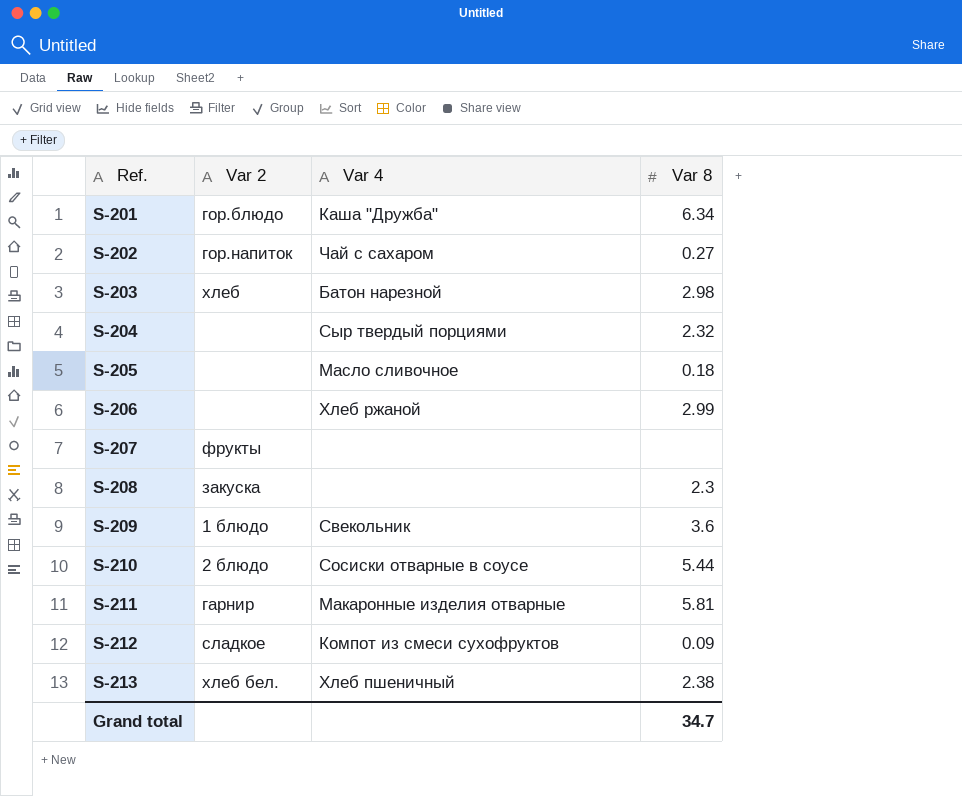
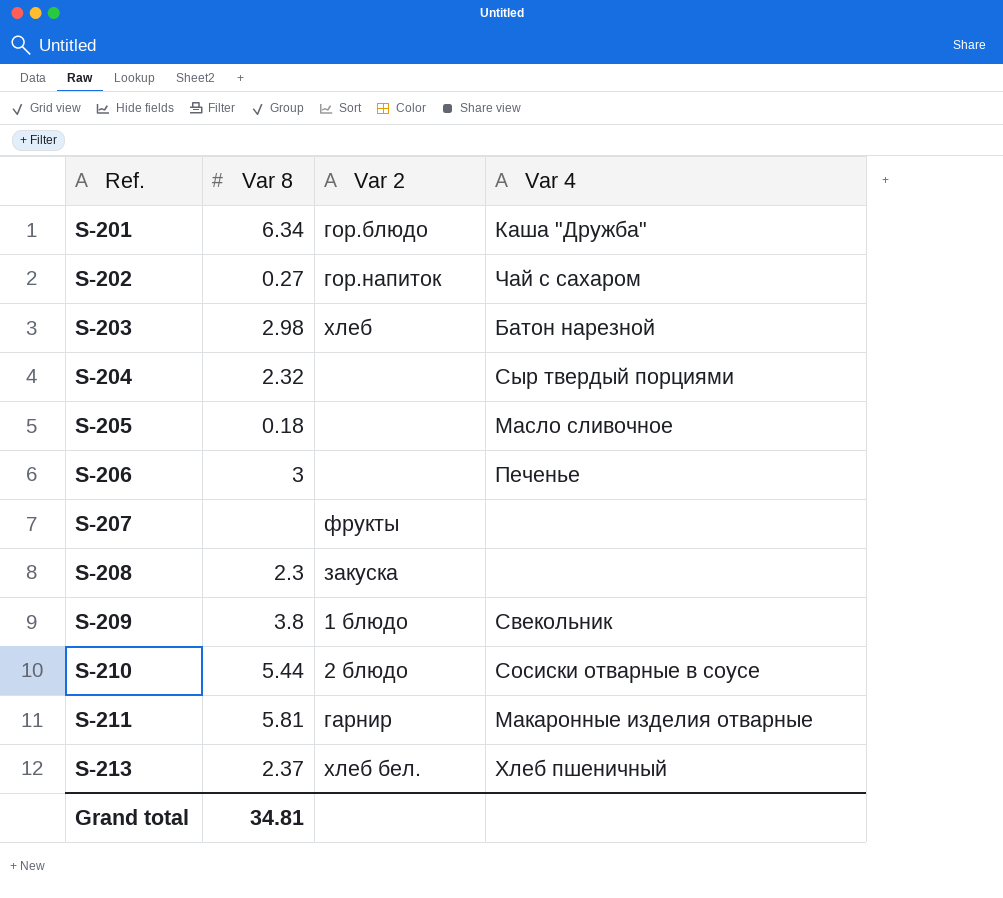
column Var 8 | position: 4 -> 2
row S-212: сладкое | Компот из смеси сухофруктов | 0.09 -> none
S-206 | Var 8: 2.99 -> 3
S-206 | Var 4: Хлеб ржаной -> Печенье
S-209 | Var 8: 3.6 -> 3.8
S-213 | Var 8: 2.38 -> 2.37
Grand total | Var 8: 34.7 -> 34.81

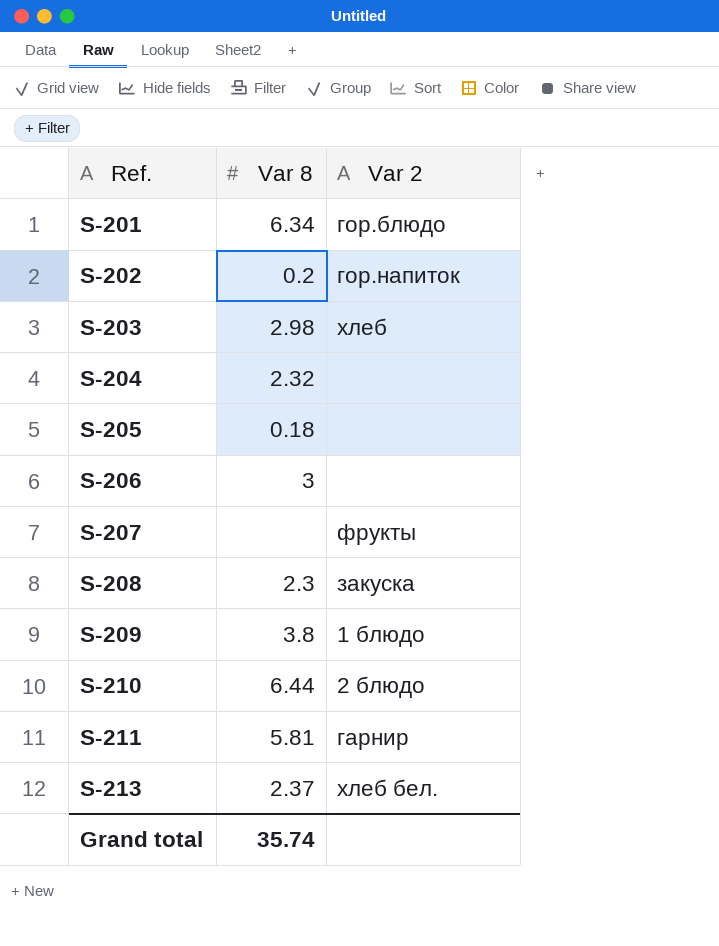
column Var 4 | position: 4 -> none
S-202 | Var 8: 0.27 -> 0.2
S-210 | Var 8: 5.44 -> 6.44
Grand total | Var 8: 34.81 -> 35.74

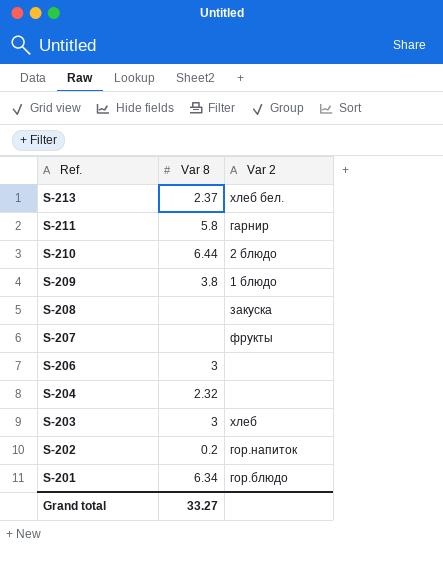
row order: Ref. ascending -> Ref. descending
row S-205: 0.18 | none -> none
S-211 | Var 8: 5.81 -> 5.8
S-208 | Var 8: 2.3 -> none
S-203 | Var 8: 2.98 -> 3
Grand total | Var 8: 35.74 -> 33.27

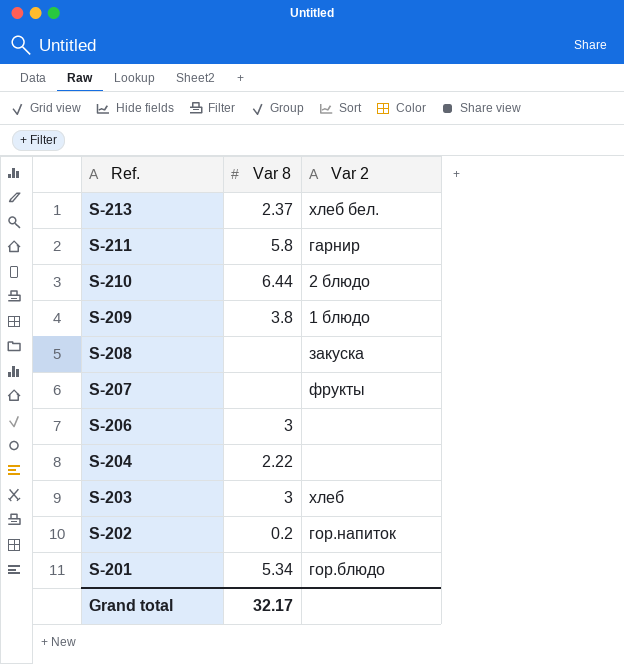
S-204 | Var 8: 2.32 -> 2.22
S-201 | Var 8: 6.34 -> 5.34
Grand total | Var 8: 33.27 -> 32.17

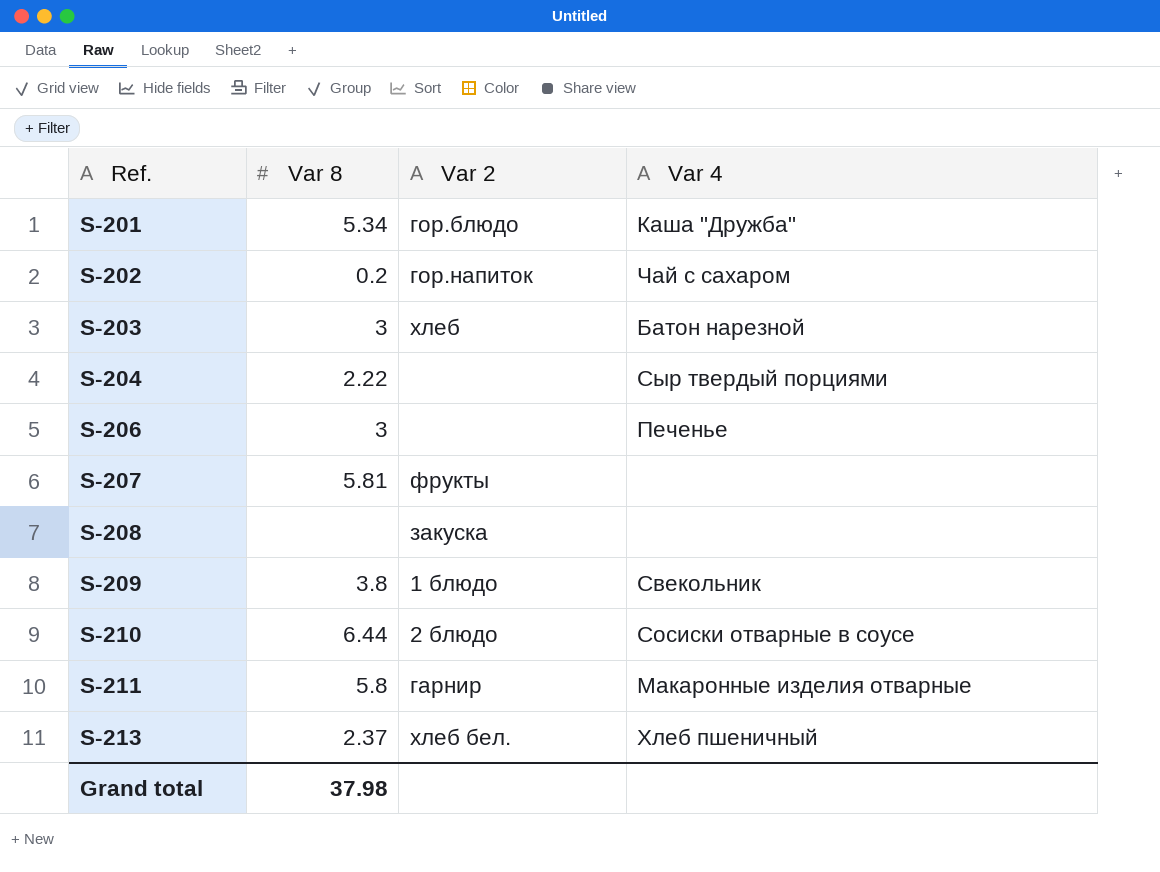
row order: Ref. descending -> Ref. ascending
column Var 4 | position: none -> 4
S-207 | Var 8: none -> 5.81
Grand total | Var 8: 32.17 -> 37.98

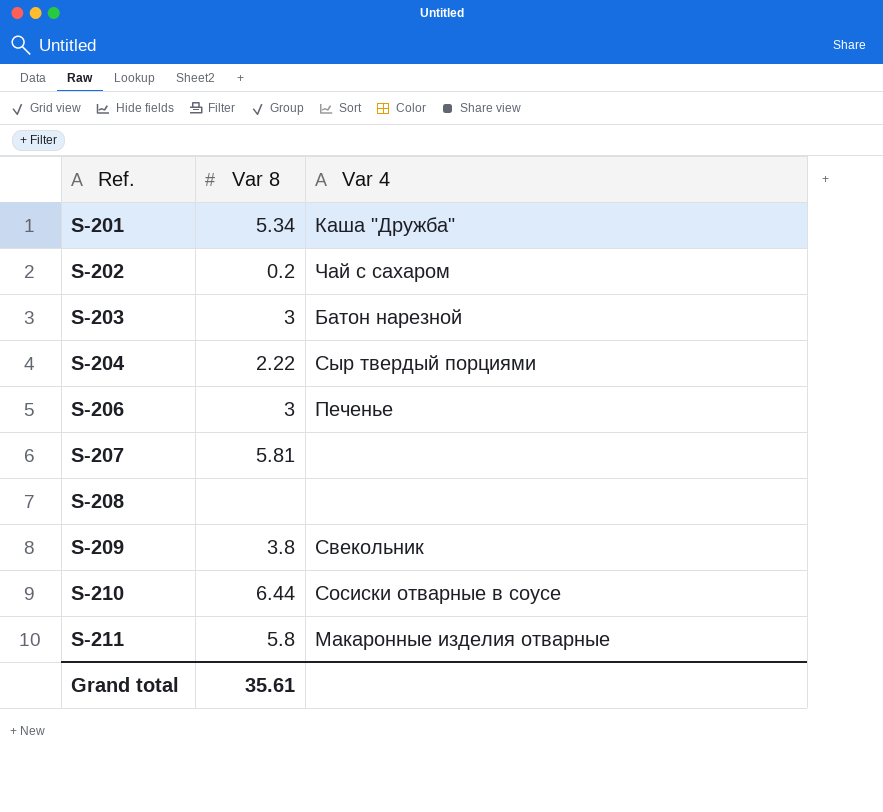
column Var 2 | position: 3 -> none
row S-213: 2.37 | хлеб бел. | Хлеб пшеничный -> none
Grand total | Var 8: 37.98 -> 35.61

